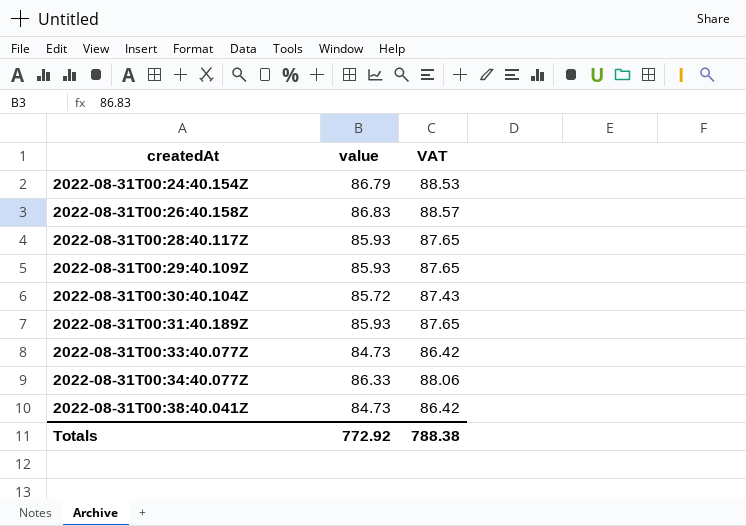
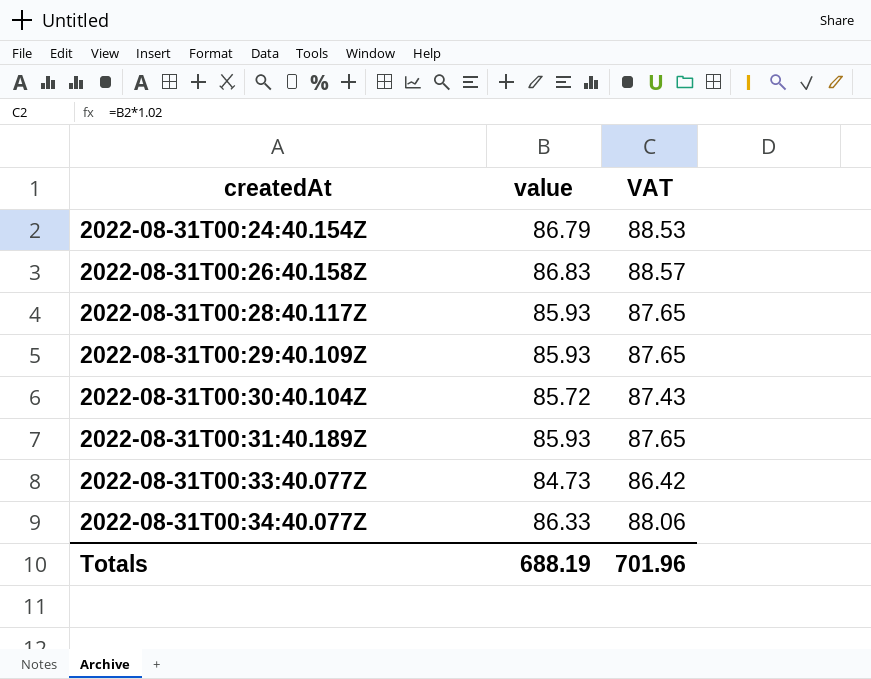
row 2022-08-31T00:38:40.041Z: 84.73 | 86.42 -> none
Totals | value: 772.92 -> 688.19
Totals | VAT: 788.38 -> 701.96

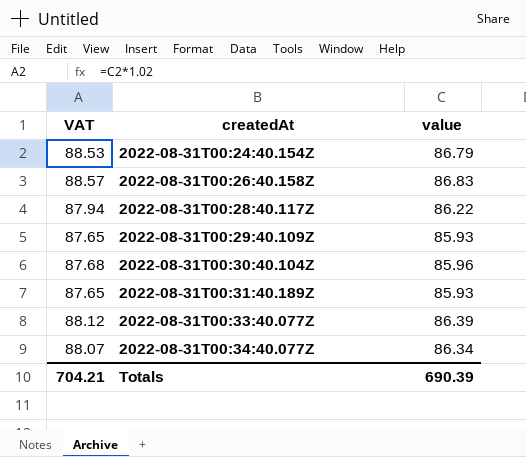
column VAT | position: 3 -> 1
2022-08-31T00:28:40.117Z | VAT: 87.65 -> 87.94
2022-08-31T00:28:40.117Z | value: 85.93 -> 86.22
2022-08-31T00:30:40.104Z | VAT: 87.43 -> 87.68
2022-08-31T00:30:40.104Z | value: 85.72 -> 85.96
2022-08-31T00:33:40.077Z | VAT: 86.42 -> 88.12
2022-08-31T00:33:40.077Z | value: 84.73 -> 86.39
2022-08-31T00:34:40.077Z | VAT: 88.06 -> 88.07
2022-08-31T00:34:40.077Z | value: 86.33 -> 86.34
Totals | VAT: 701.96 -> 704.21
Totals | value: 688.19 -> 690.39

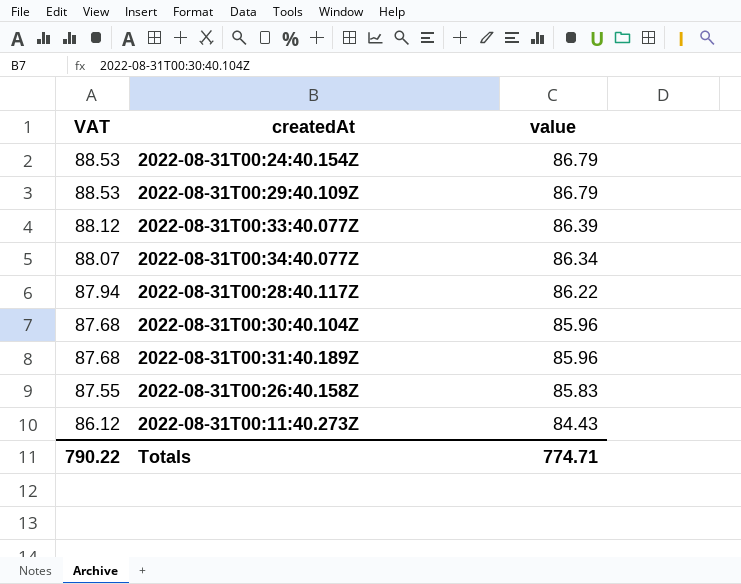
row order: createdAt ascending -> VAT descending
2022-08-31T00:29:40.109Z | VAT: 87.65 -> 88.53
2022-08-31T00:29:40.109Z | value: 85.93 -> 86.79
2022-08-31T00:31:40.189Z | VAT: 87.65 -> 87.68
2022-08-31T00:31:40.189Z | value: 85.93 -> 85.96
2022-08-31T00:26:40.158Z | VAT: 88.57 -> 87.55
2022-08-31T00:26:40.158Z | value: 86.83 -> 85.83
row 2022-08-31T00:11:40.273Z: none -> 86.12 | 84.43
Totals | VAT: 704.21 -> 790.22
Totals | value: 690.39 -> 774.71

